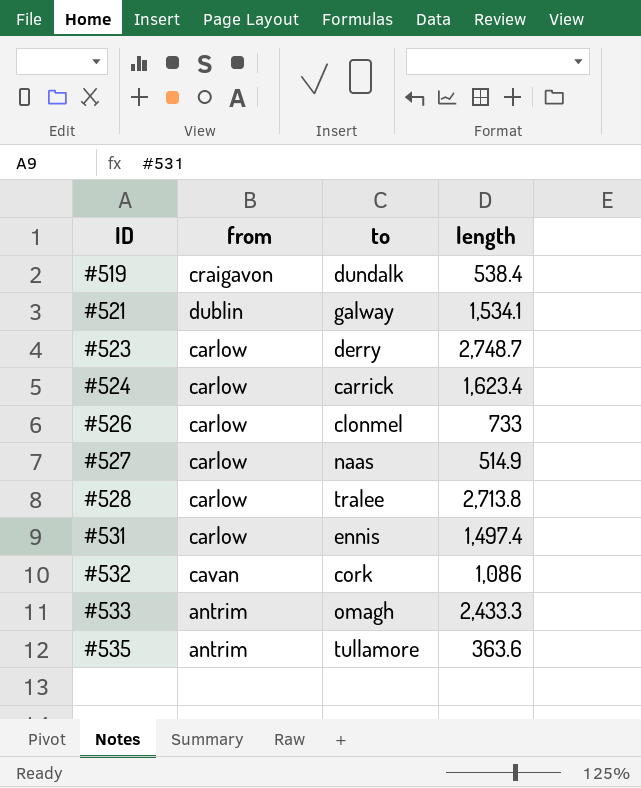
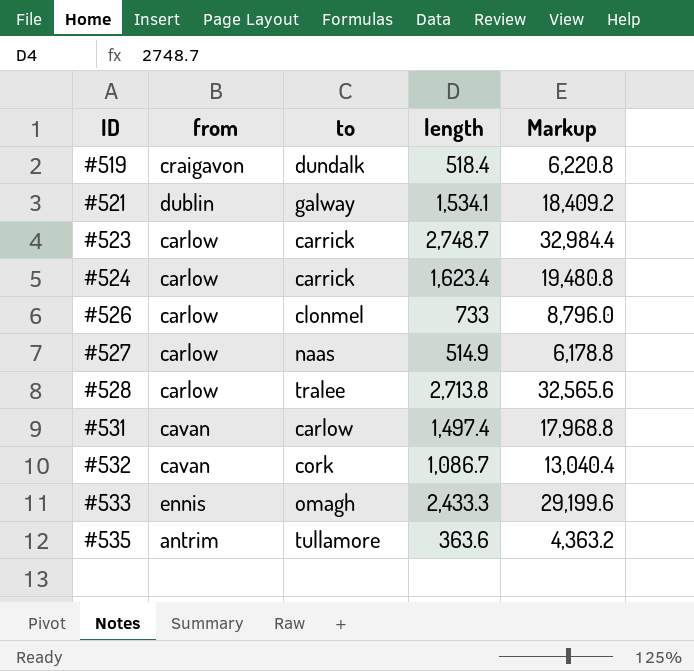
column Markup | formula: none -> [length] * 12
#519 | length: 538.4 -> 518.4
#523 | to: derry -> carrick
#531 | from: carlow -> cavan
#531 | to: ennis -> carlow
#532 | length: 1,086 -> 1,086.7
#533 | from: antrim -> ennis

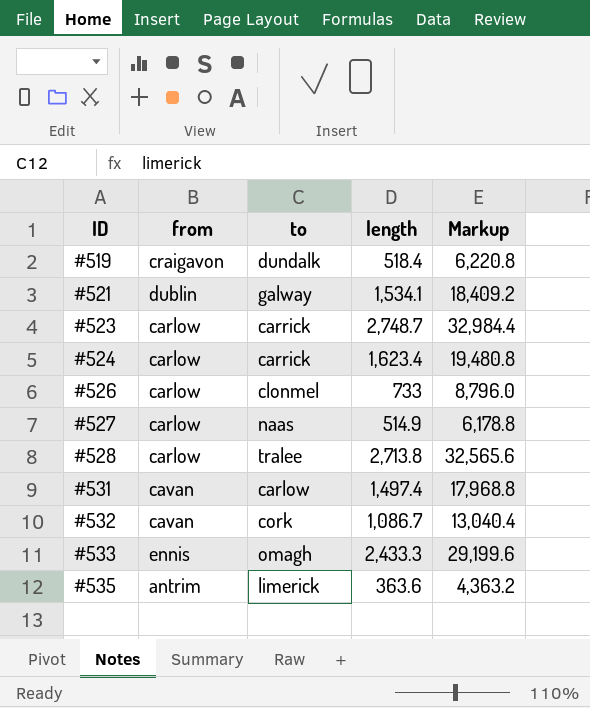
#535 | to: tullamore -> limerick

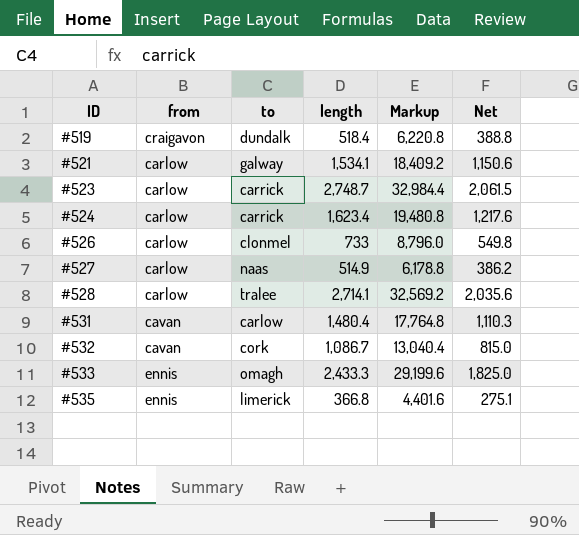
column Net | formula: none -> [length] * 0.75
#521 | from: dublin -> carlow
#528 | length: 2,713.8 -> 2,714.1
#528 | Markup: 32,565.6 -> 32,569.2
#531 | length: 1,497.4 -> 1,480.4
#531 | Markup: 17,968.8 -> 17,764.8
#535 | from: antrim -> ennis
#535 | length: 363.6 -> 366.8
#535 | Markup: 4,363.2 -> 4,401.6

